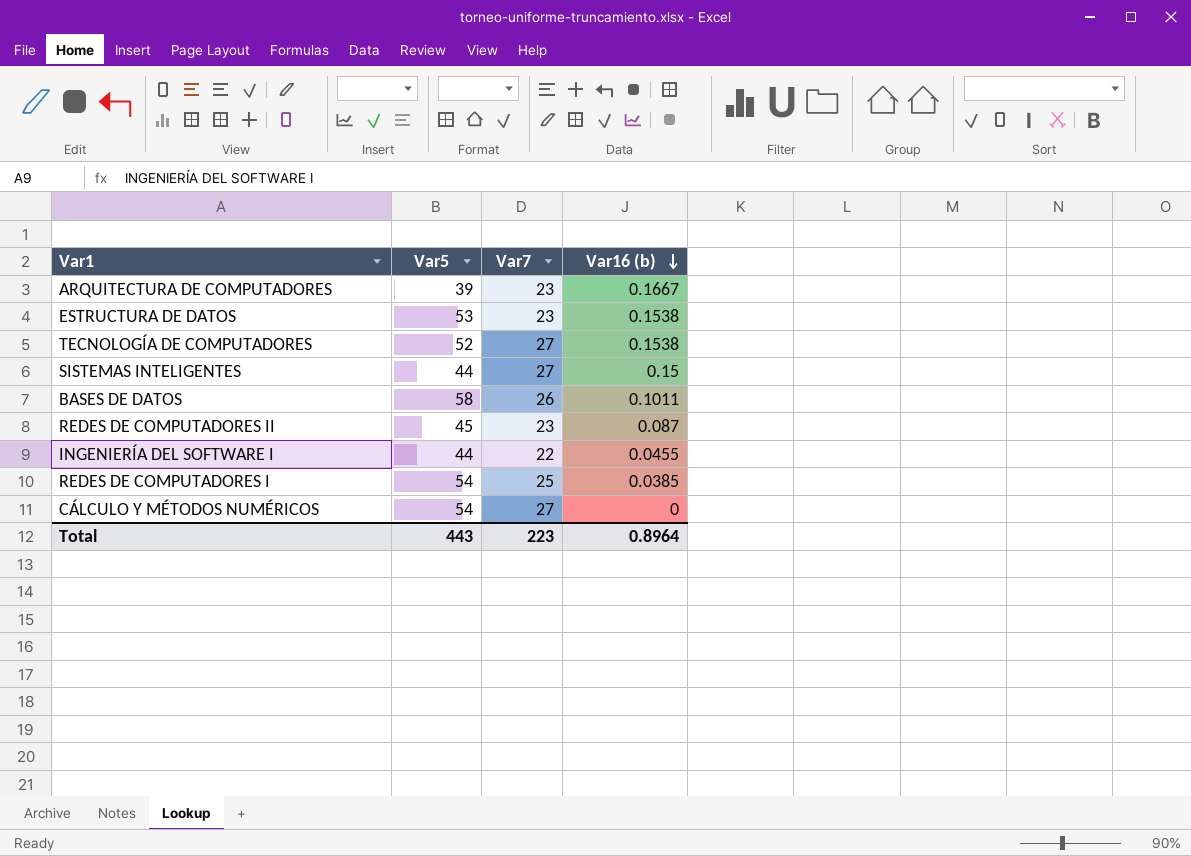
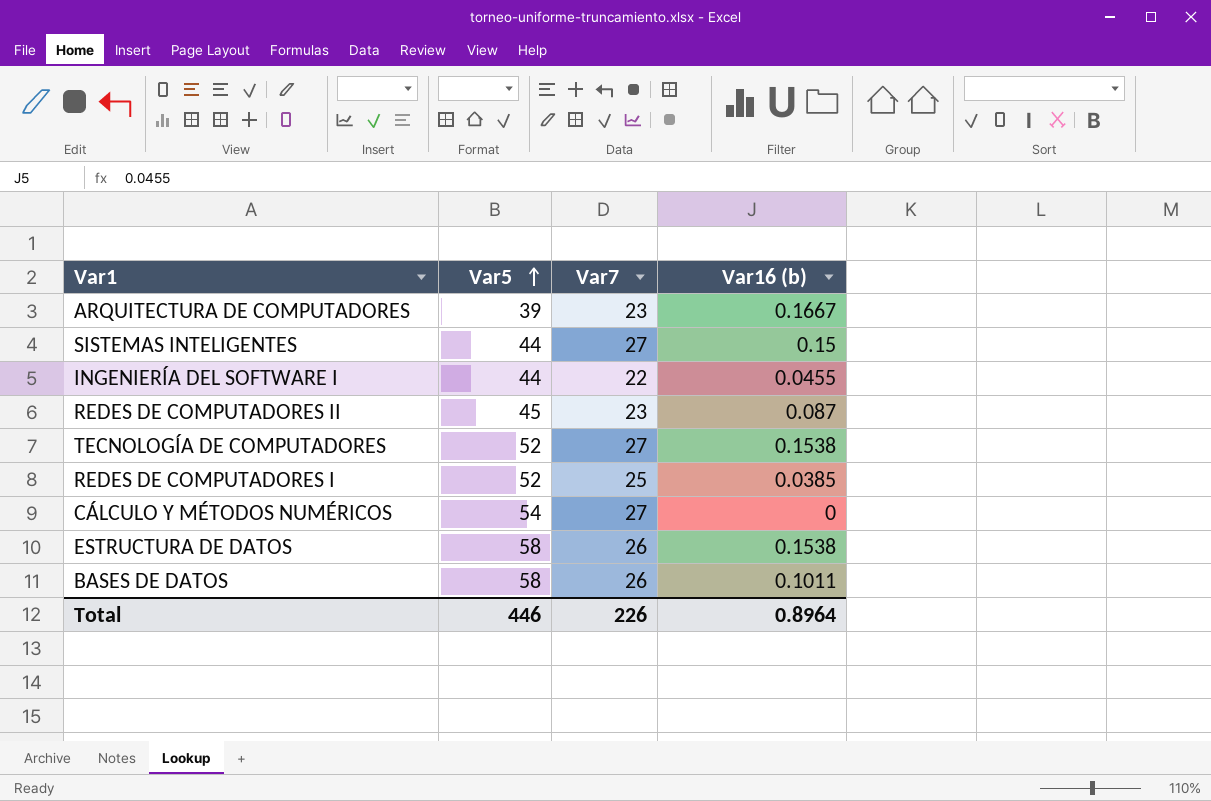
row order: Var16 (b) descending -> Var5 ascending
REDES DE COMPUTADORES I | Var5: 54 -> 52
ESTRUCTURA DE DATOS | Var5: 53 -> 58
ESTRUCTURA DE DATOS | Var7: 23 -> 26
Total | Var5: 443 -> 446
Total | Var7: 223 -> 226

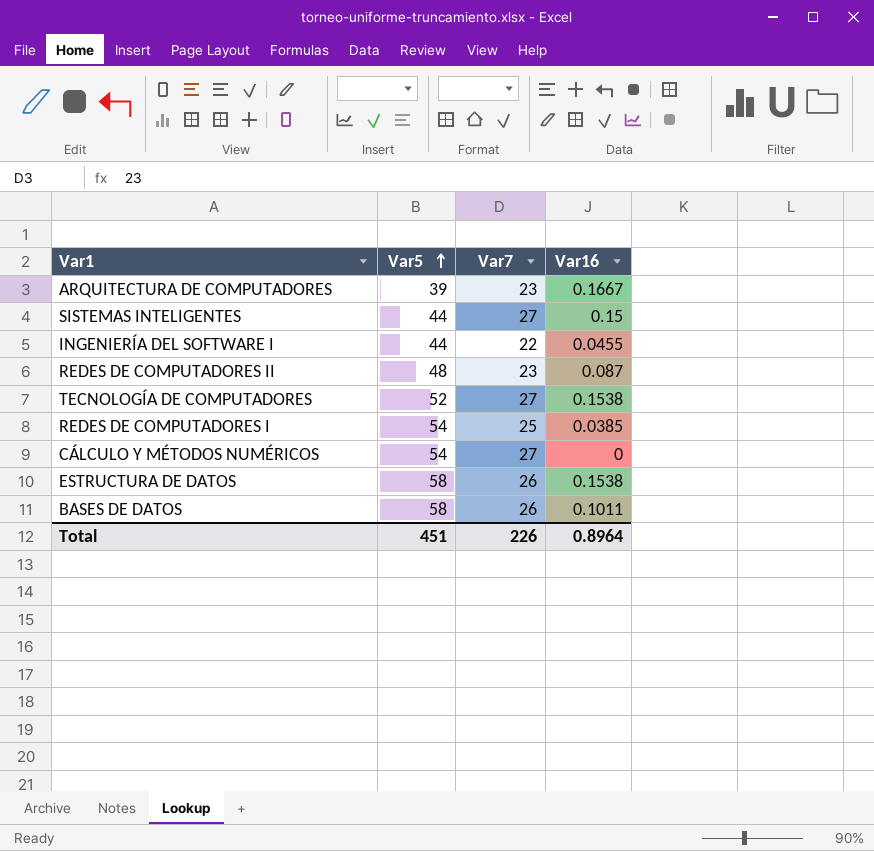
column name: Var16 (b) -> Var16
REDES DE COMPUTADORES II | Var5: 45 -> 48
REDES DE COMPUTADORES I | Var5: 52 -> 54
Total | Var5: 446 -> 451

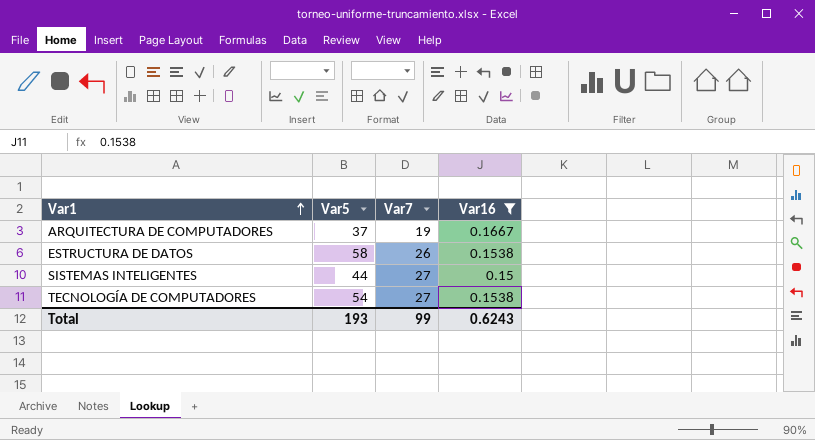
filter: none -> Var16 >= 0.15
row order: Var5 ascending -> Var1 ascending
ARQUITECTURA DE COMPUTADORES | Var5: 39 -> 37
ARQUITECTURA DE COMPUTADORES | Var7: 23 -> 19
TECNOLOGÍA DE COMPUTADORES | Var5: 52 -> 54
Total | Var5: 451 -> 193
Total | Var7: 226 -> 99
Total | Var16: 0.8964 -> 0.6243

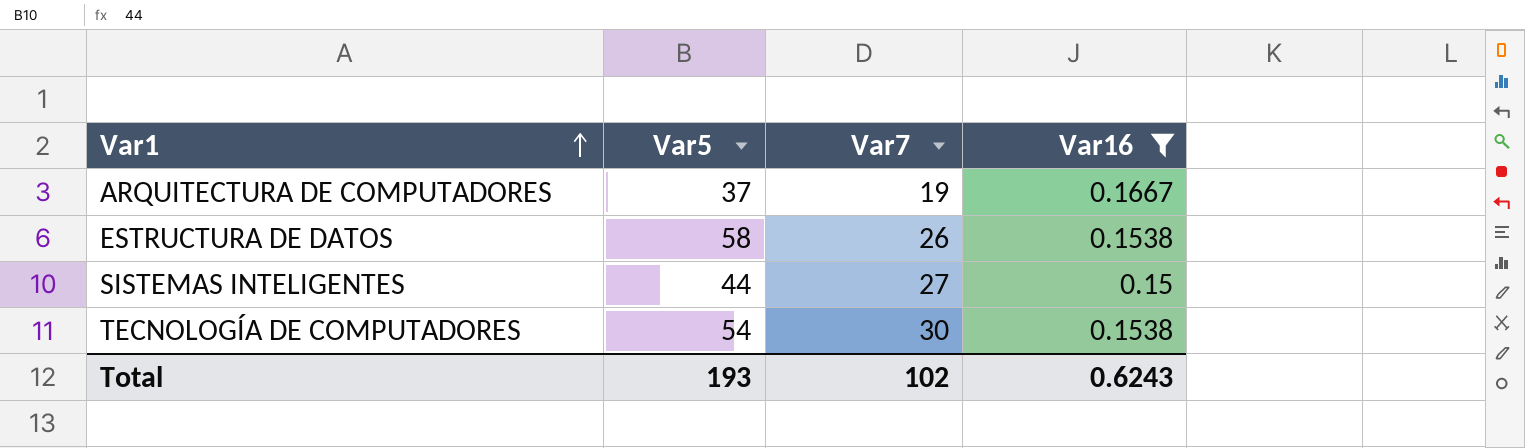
TECNOLOGÍA DE COMPUTADORES | Var7: 27 -> 30
Total | Var7: 99 -> 102

